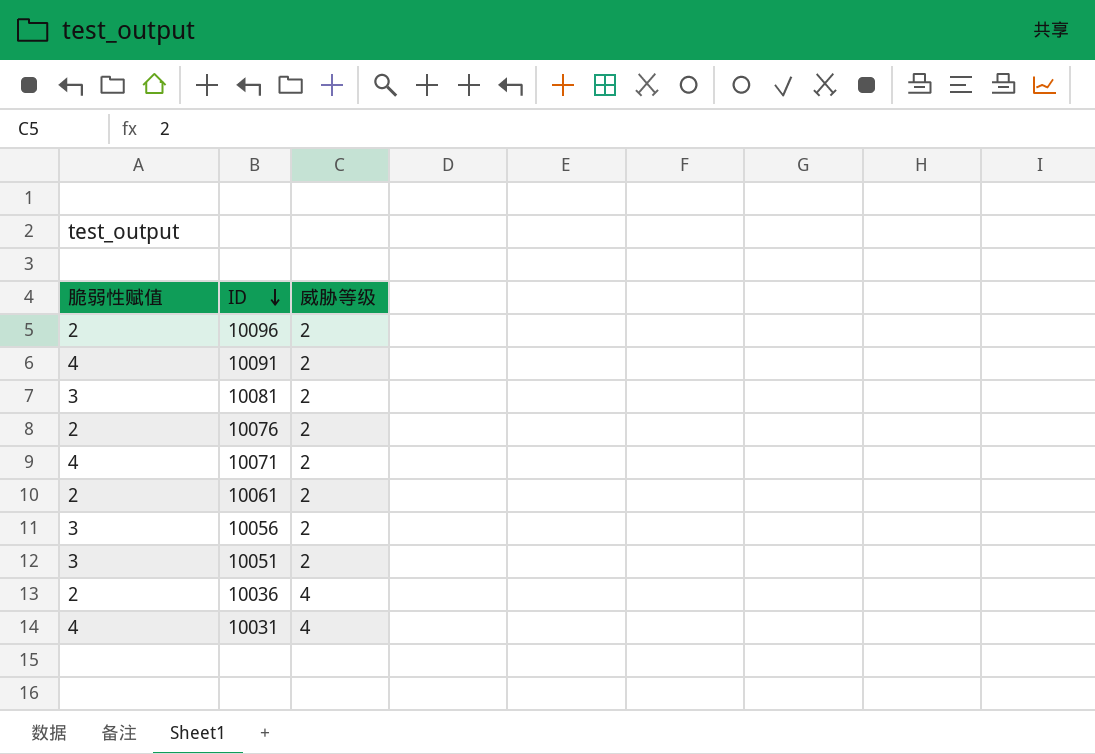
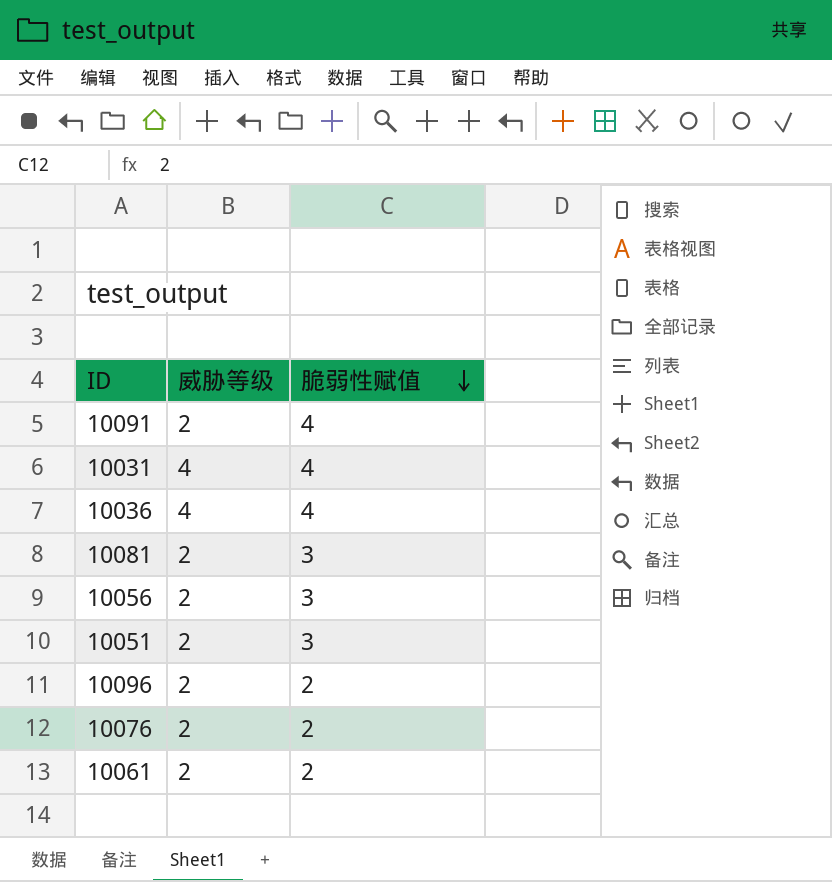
row order: ID descending -> 脆弱性赋值 descending
column 脆弱性赋值 | position: 1 -> 3
row 10071: 4 | 2 -> none
10036 | 脆弱性赋值: 2 -> 4

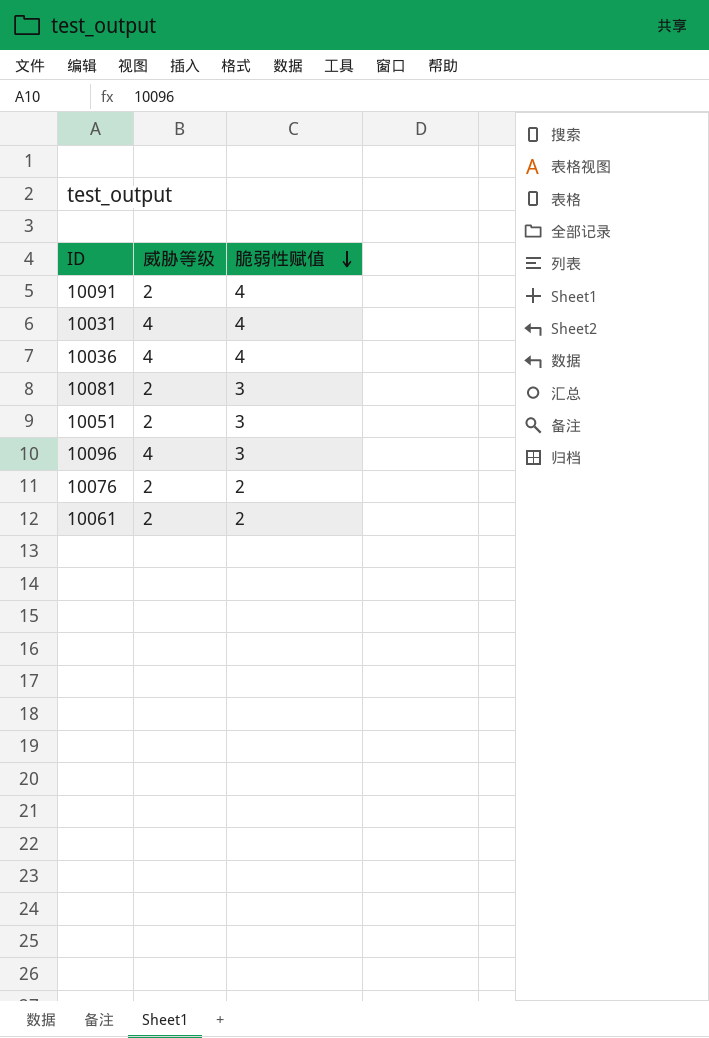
row 10056: 2 | 3 -> none
10096 | 威胁等级: 2 -> 4
10096 | 脆弱性赋值: 2 -> 3

